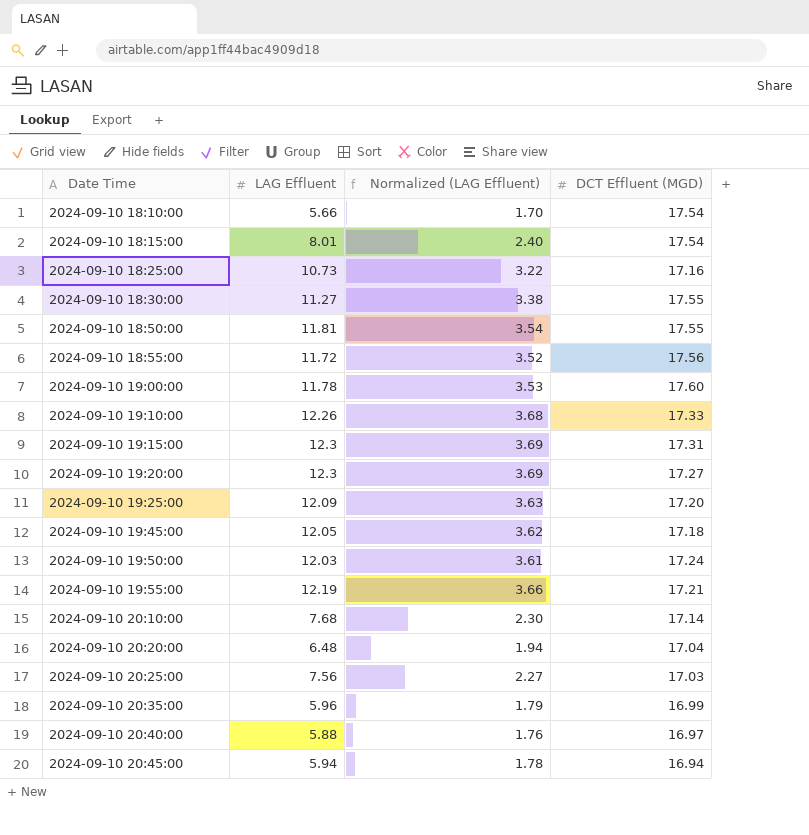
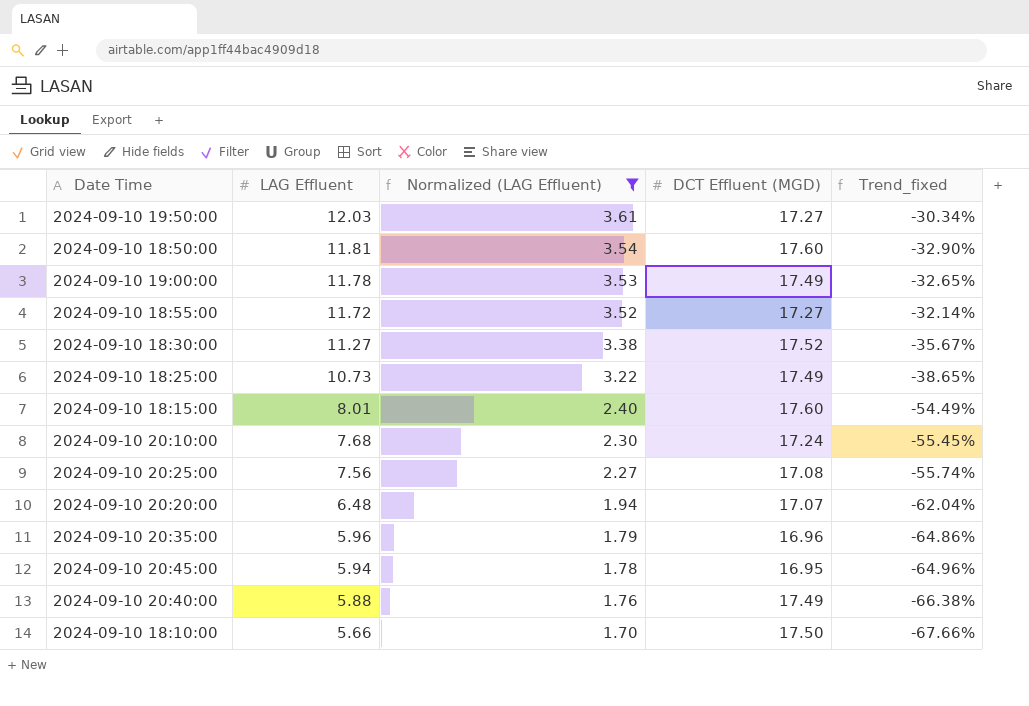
filter: none -> Normalized (LAG Effluent) <= 3.61
row order: Date Time ascending -> LAG Effluent descending
column Trend_fixed | formula: none -> ([LAG Effluent] - [DCT Effluent (MGD)]) / [DCT Effluent (MGD)]
2024-09-10 19:50:00 | DCT Effluent (MGD): 17.24 -> 17.27
2024-09-10 18:50:00 | DCT Effluent (MGD): 17.55 -> 17.60
2024-09-10 19:00:00 | DCT Effluent (MGD): 17.60 -> 17.49
2024-09-10 18:55:00 | DCT Effluent (MGD): 17.56 -> 17.27
2024-09-10 18:30:00 | DCT Effluent (MGD): 17.55 -> 17.52
2024-09-10 18:25:00 | DCT Effluent (MGD): 17.16 -> 17.49
2024-09-10 18:15:00 | DCT Effluent (MGD): 17.54 -> 17.60
2024-09-10 20:10:00 | DCT Effluent (MGD): 17.14 -> 17.24
2024-09-10 20:25:00 | DCT Effluent (MGD): 17.03 -> 17.08
2024-09-10 20:20:00 | DCT Effluent (MGD): 17.04 -> 17.07
2024-09-10 20:35:00 | DCT Effluent (MGD): 16.99 -> 16.96
2024-09-10 20:45:00 | DCT Effluent (MGD): 16.94 -> 16.95
2024-09-10 20:40:00 | DCT Effluent (MGD): 16.97 -> 17.49
2024-09-10 18:10:00 | DCT Effluent (MGD): 17.54 -> 17.50

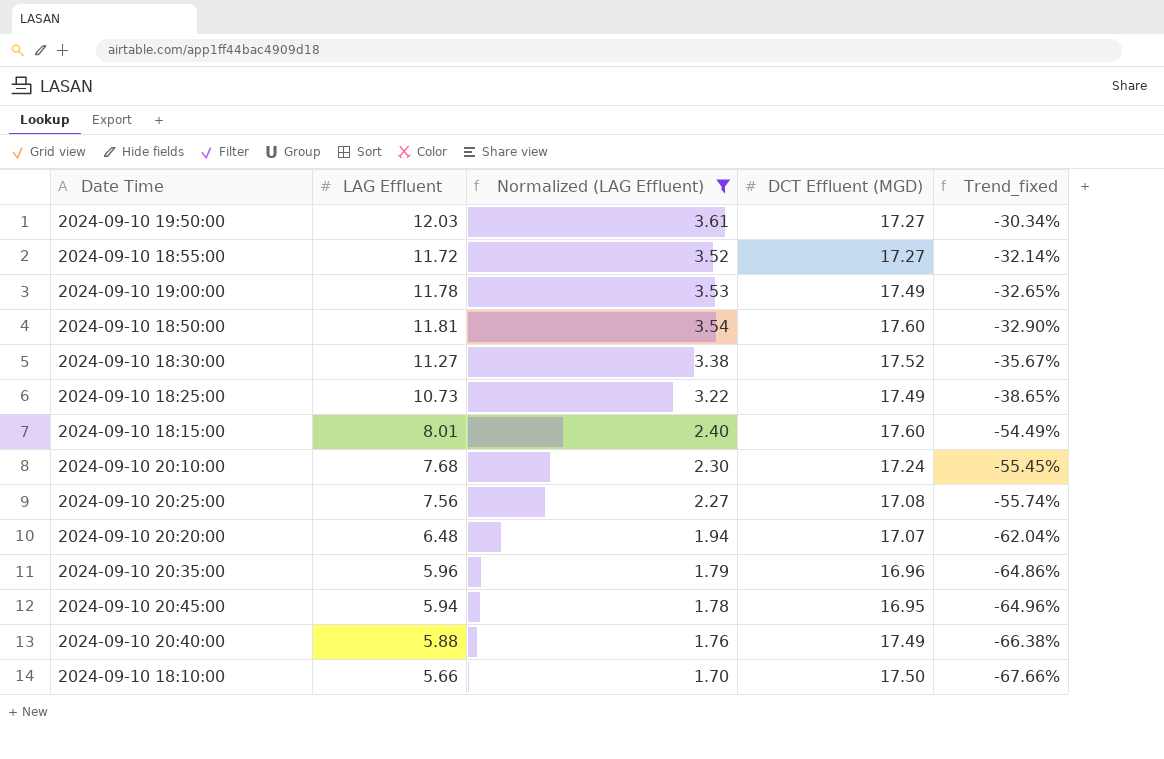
row order: LAG Effluent descending -> Trend_fixed descending

